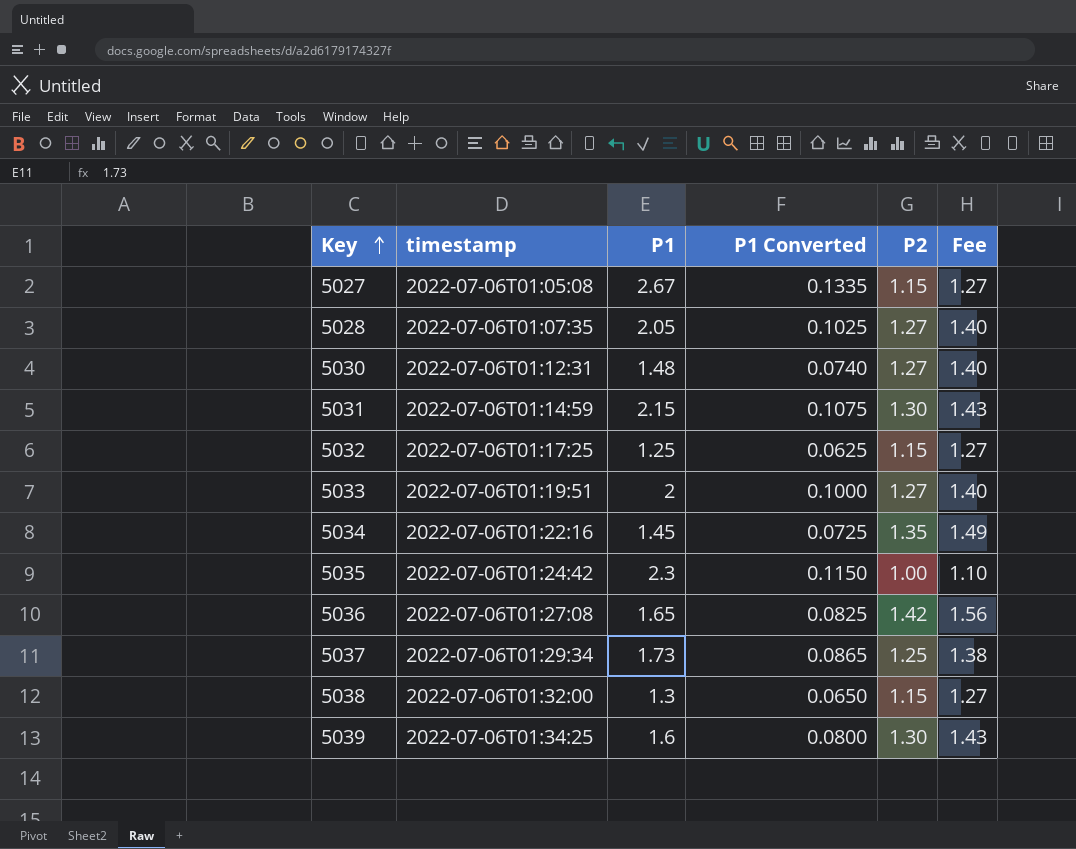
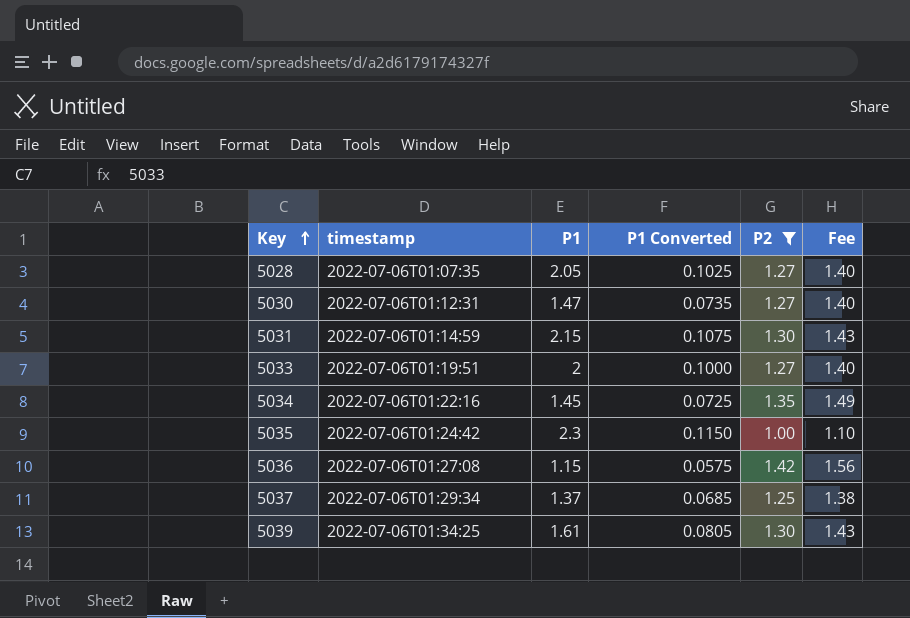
filter: none -> P2 != 1.15
5030 | P1: 1.48 -> 1.47
5030 | P1 Converted: 0.0740 -> 0.0735
5036 | P1: 1.65 -> 1.15
5036 | P1 Converted: 0.0825 -> 0.0575
5037 | P1: 1.73 -> 1.37
5037 | P1 Converted: 0.0865 -> 0.0685
5039 | P1: 1.6 -> 1.61
5039 | P1 Converted: 0.0800 -> 0.0805

